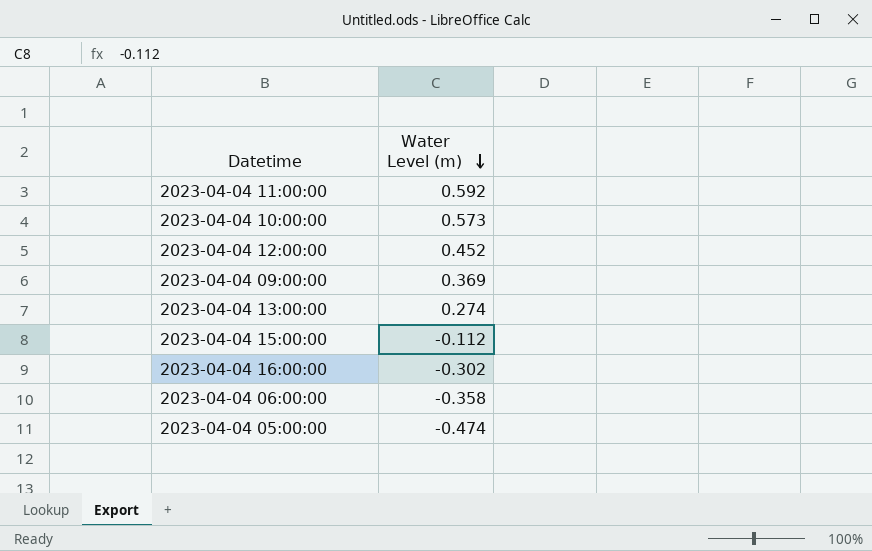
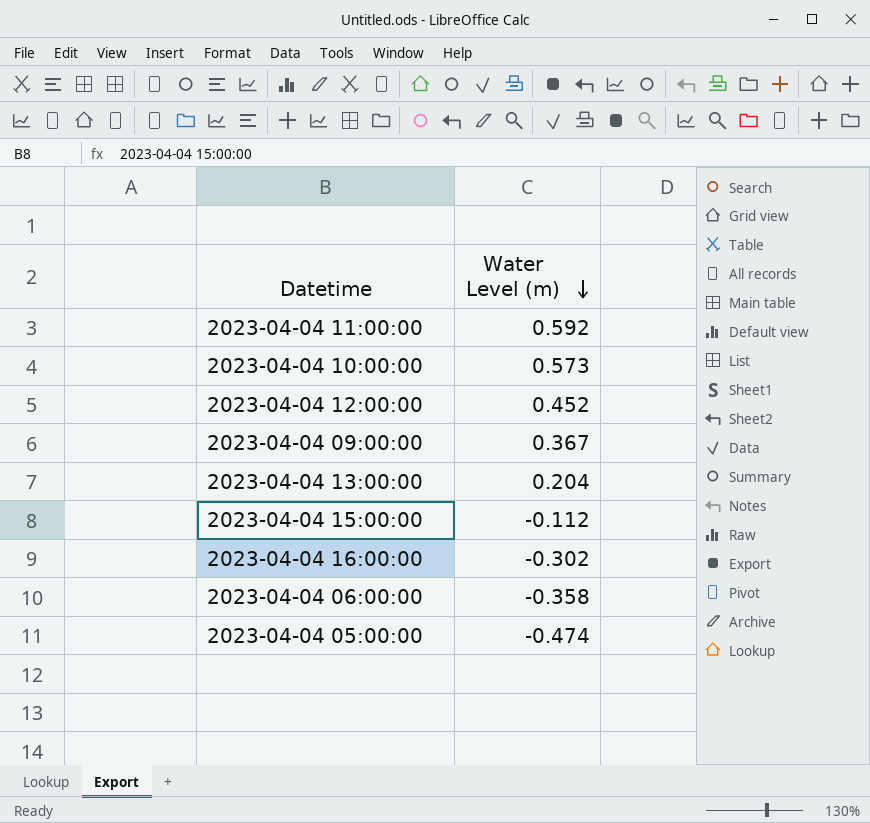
2023-04-04 09:00:00 | Water Level (m): 0.369 -> 0.367
2023-04-04 13:00:00 | Water Level (m): 0.274 -> 0.204

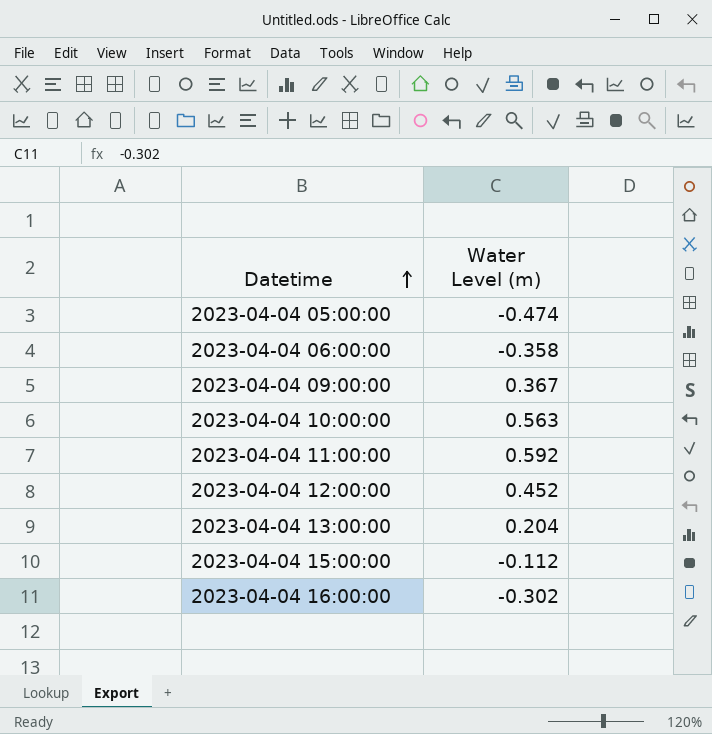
row order: Water Level (m) descending -> Datetime ascending
2023-04-04 10:00:00 | Water Level (m): 0.573 -> 0.563

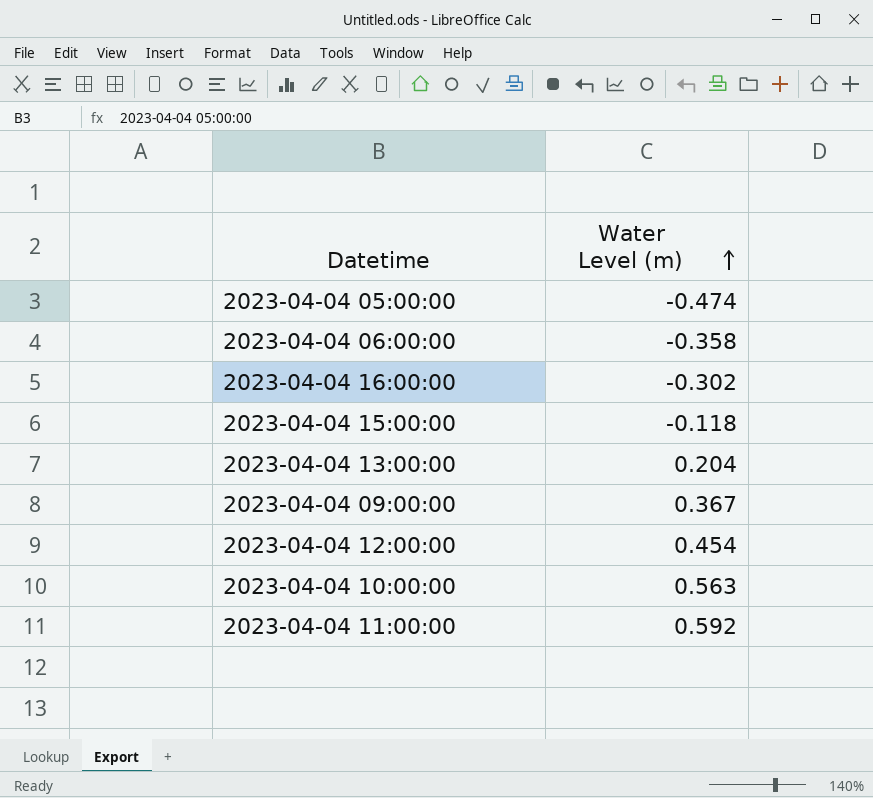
row order: Datetime ascending -> Water Level (m) ascending
2023-04-04 15:00:00 | Water Level (m): -0.112 -> -0.118
2023-04-04 12:00:00 | Water Level (m): 0.452 -> 0.454

